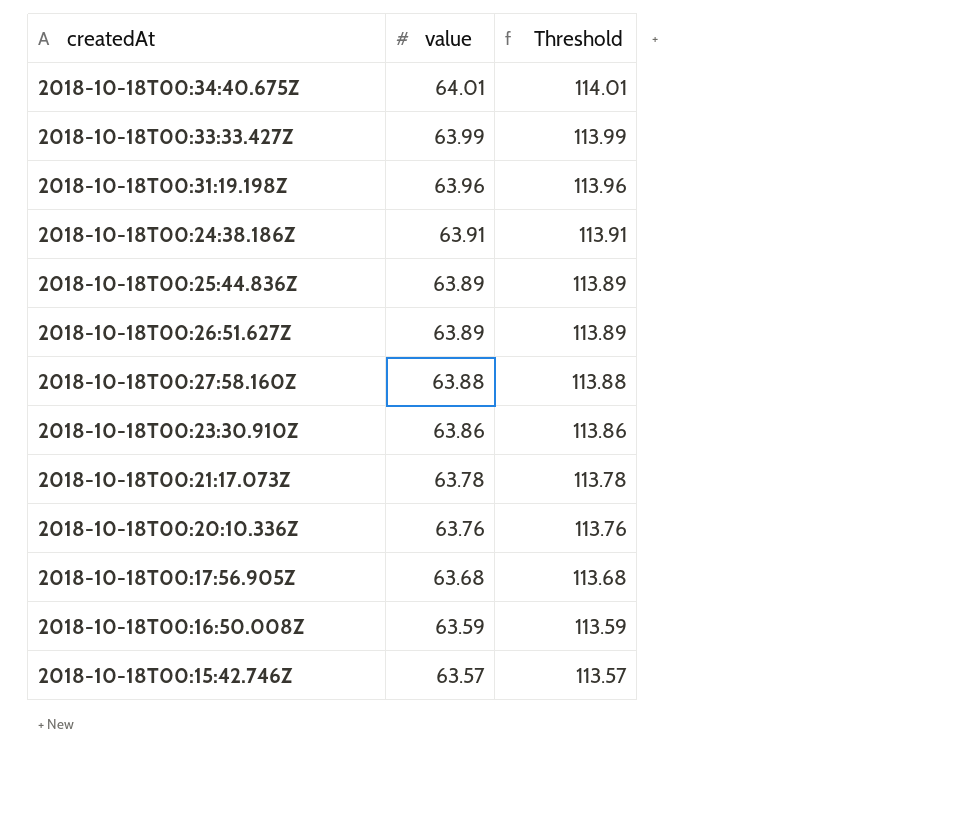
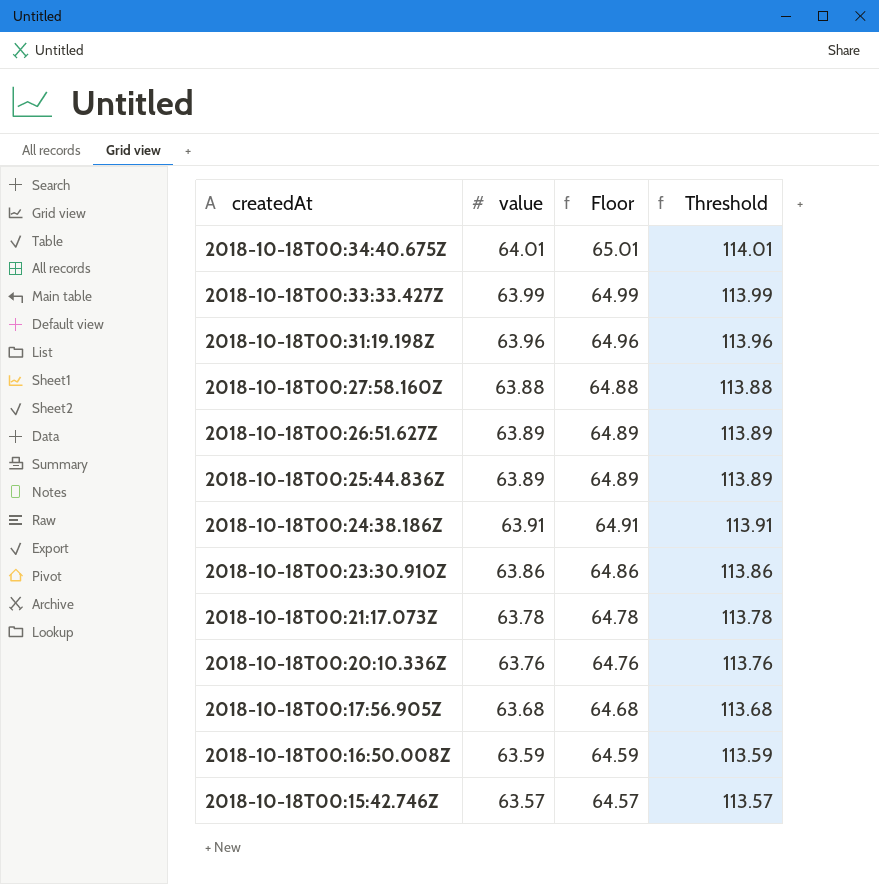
row order: value descending -> createdAt descending
column Floor | formula: none -> [value] + 1

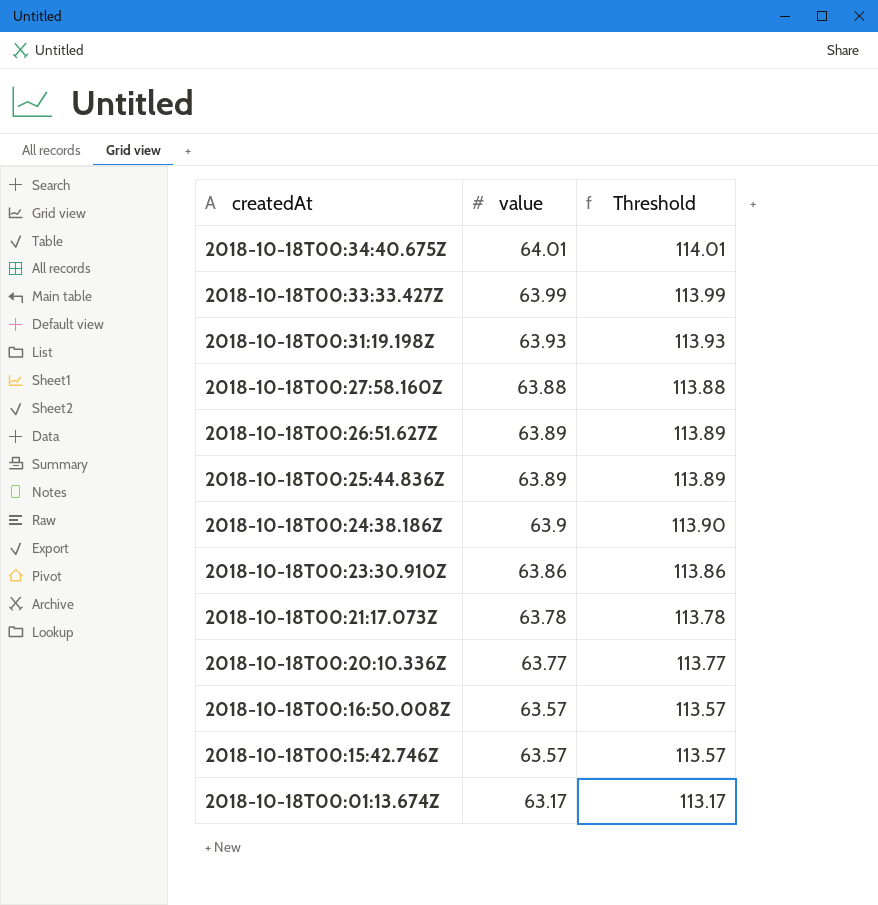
column Floor | formula: [value] + 1 -> none
row 2018-10-18T00:17:56.905Z: 63.68 | 64.68 | 113.68 -> none
2018-10-18T00:31:19.198Z | value: 63.96 -> 63.93
2018-10-18T00:31:19.198Z | Threshold: 113.96 -> 113.93
2018-10-18T00:24:38.186Z | value: 63.91 -> 63.9
2018-10-18T00:24:38.186Z | Threshold: 113.91 -> 113.90
2018-10-18T00:20:10.336Z | value: 63.76 -> 63.77
2018-10-18T00:20:10.336Z | Threshold: 113.76 -> 113.77
2018-10-18T00:16:50.008Z | value: 63.59 -> 63.57
2018-10-18T00:16:50.008Z | Threshold: 113.59 -> 113.57
row 2018-10-18T00:01:13.674Z: none -> 63.17 | 113.17

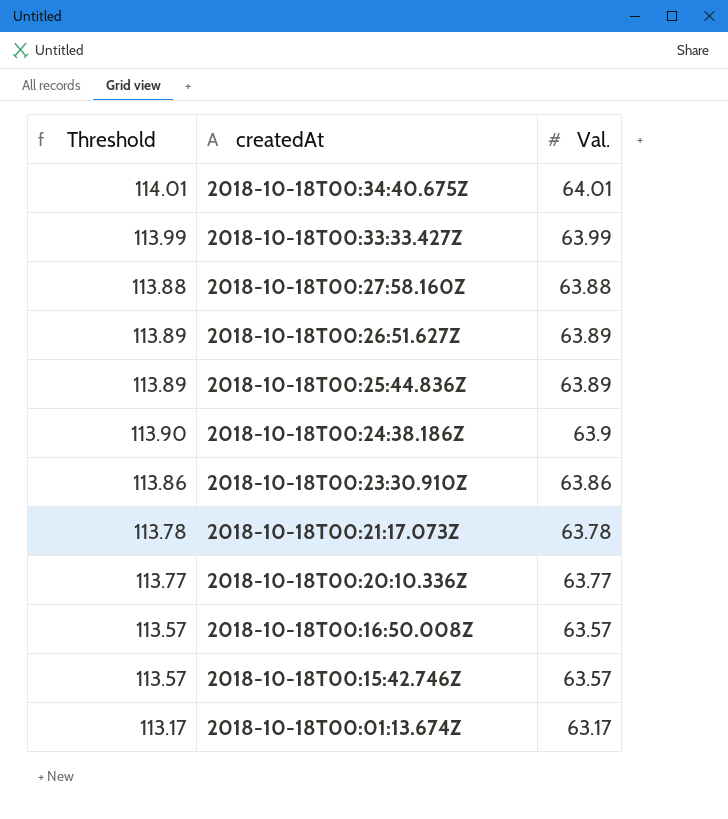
column Threshold | position: 3 -> 1
column name: value -> Val.
row 2018-10-18T00:31:19.198Z: 63.93 | 113.93 -> none

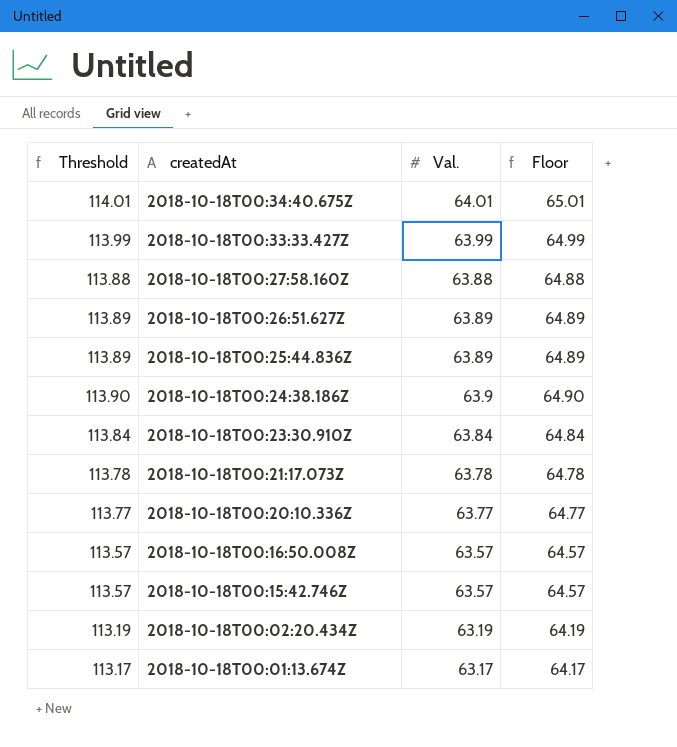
column Floor | formula: none -> [Val.] + 1
2018-10-18T00:23:30.910Z | Threshold: 113.86 -> 113.84
2018-10-18T00:23:30.910Z | Val.: 63.86 -> 63.84
row 2018-10-18T00:02:20.434Z: none -> 113.19 | 63.19 | 64.19

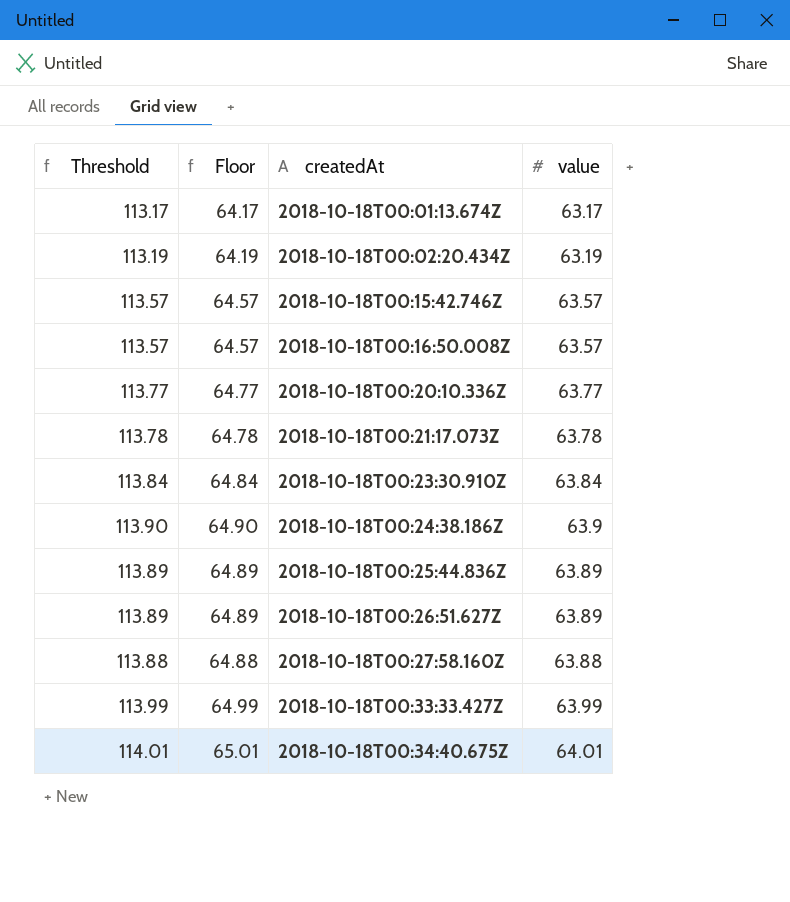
row order: createdAt descending -> createdAt ascending
column Floor | position: 4 -> 2
column name: Val. -> value

